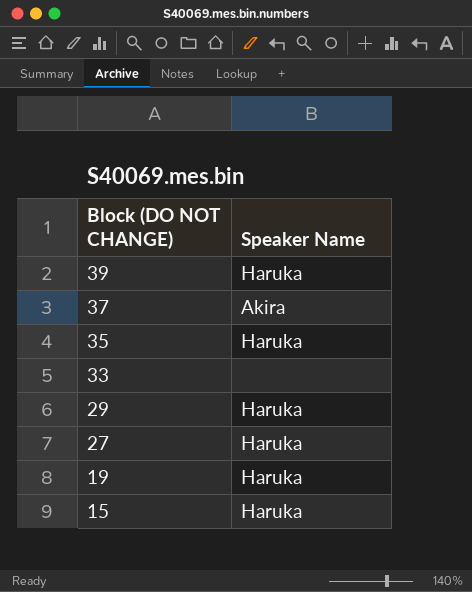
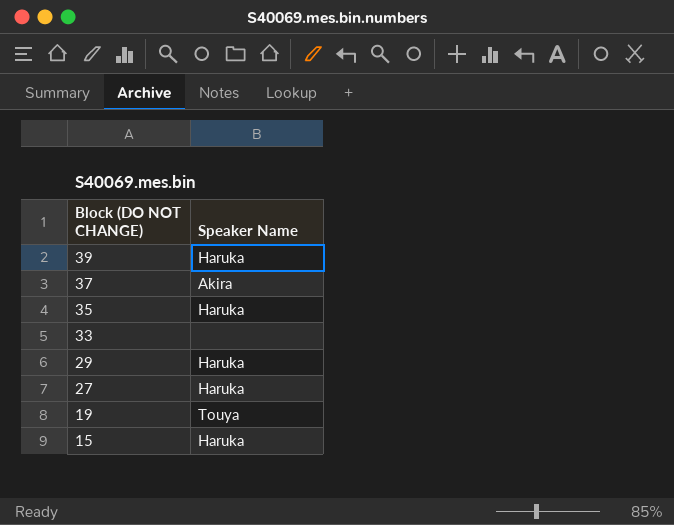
19 | Speaker Name: Haruka -> Touya

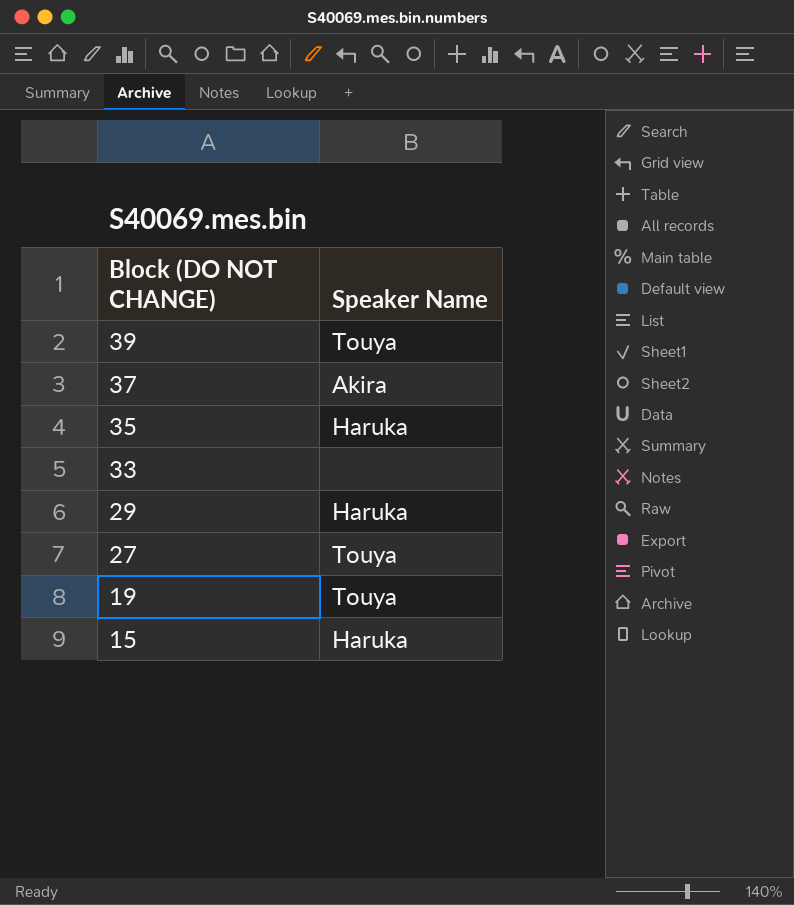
39 | Speaker Name: Haruka -> Touya
27 | Speaker Name: Haruka -> Touya

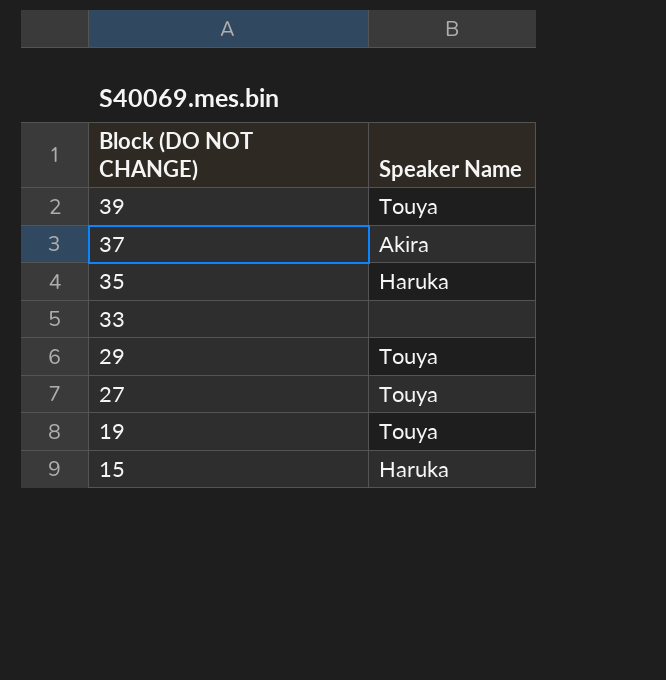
29 | Speaker Name: Haruka -> Touya

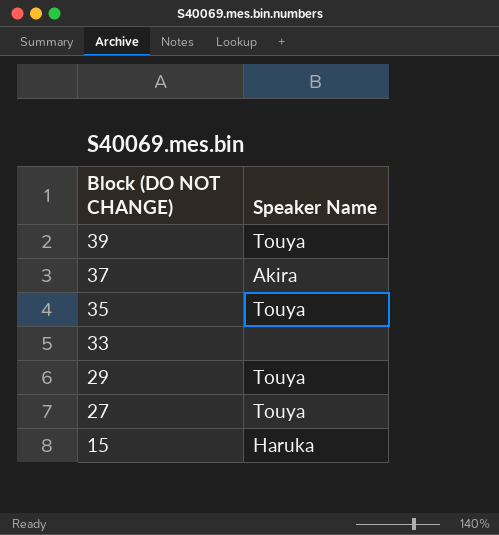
row 19: Touya -> none
35 | Speaker Name: Haruka -> Touya

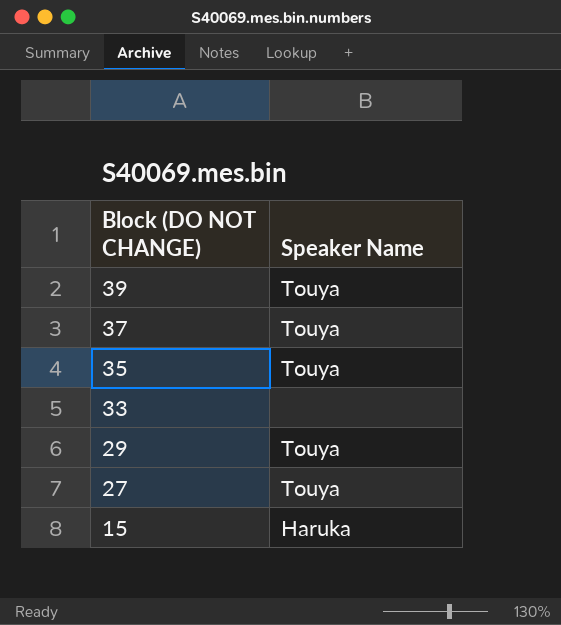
37 | Speaker Name: Akira -> Touya

